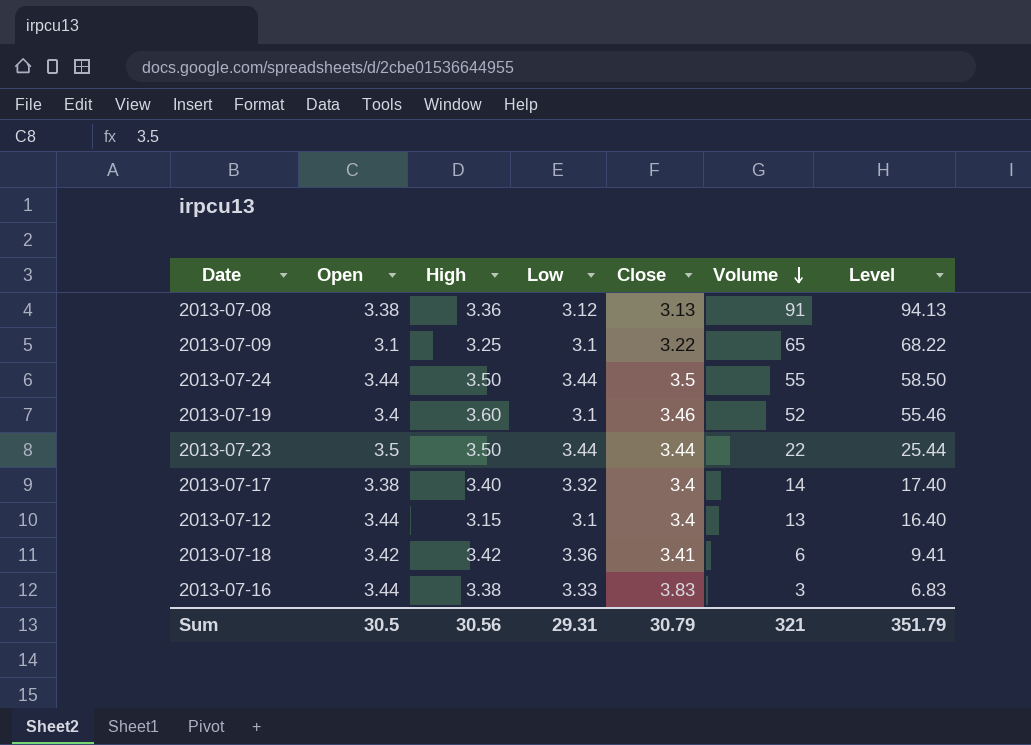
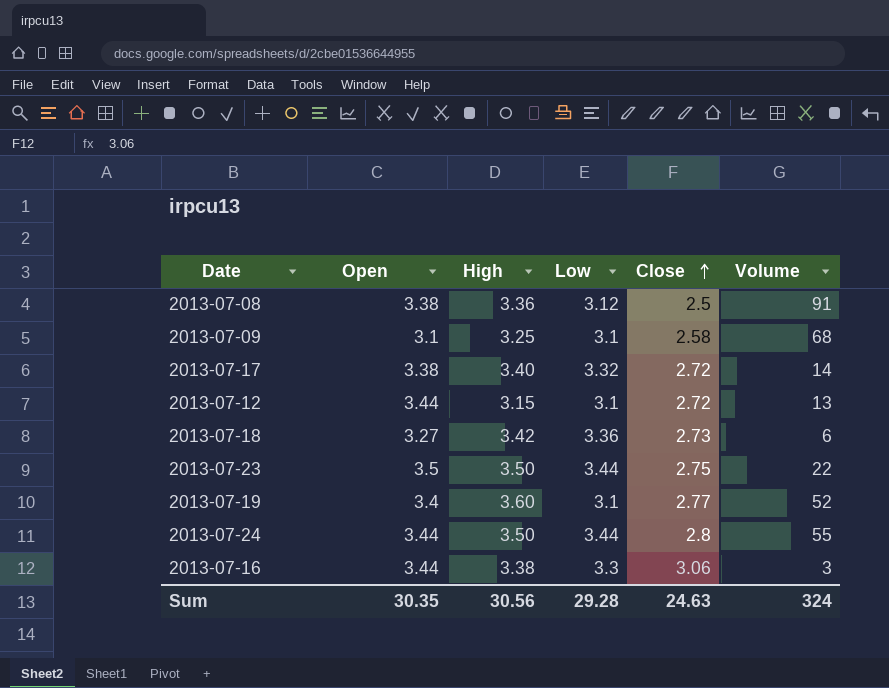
row order: Volume descending -> Close ascending
column Level | formula: [Close] + [Volume] -> none
2013-07-08 | Close: 3.13 -> 2.5
2013-07-09 | Close: 3.22 -> 2.58
2013-07-09 | Volume: 65 -> 68
2013-07-17 | Close: 3.4 -> 2.72
2013-07-12 | Close: 3.4 -> 2.72
2013-07-18 | Open: 3.42 -> 3.27
2013-07-18 | Close: 3.41 -> 2.73
2013-07-23 | Close: 3.44 -> 2.75
2013-07-19 | Close: 3.46 -> 2.77
2013-07-24 | Close: 3.5 -> 2.8
2013-07-16 | Low: 3.33 -> 3.3
2013-07-16 | Close: 3.83 -> 3.06
Sum | Open: 30.5 -> 30.35
Sum | Low: 29.31 -> 29.28
Sum | Close: 30.79 -> 24.63
Sum | Volume: 321 -> 324

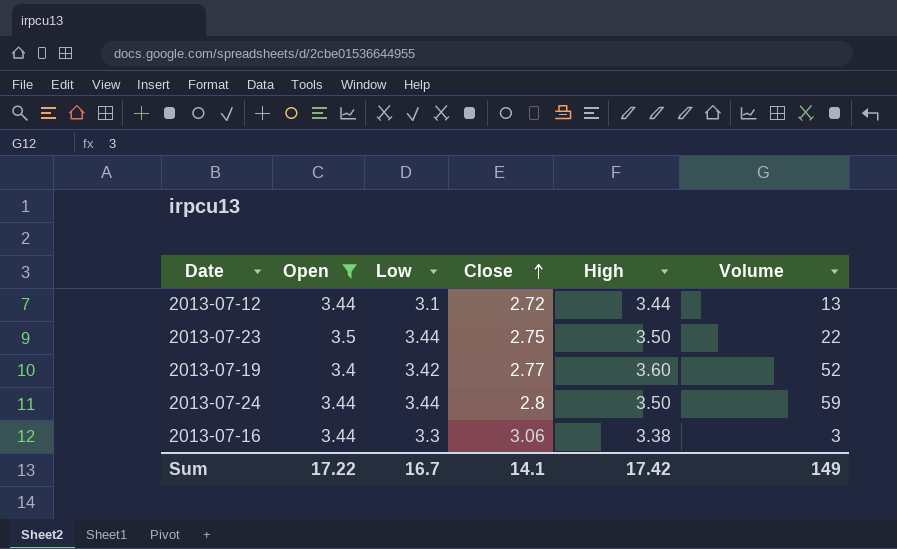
filter: none -> Open >= 3.4
column High | position: 3 -> 5
2013-07-12 | High: 3.15 -> 3.44
2013-07-19 | Low: 3.1 -> 3.42
2013-07-24 | Volume: 55 -> 59
Sum | Open: 30.35 -> 17.22
Sum | Low: 29.28 -> 16.7
Sum | Close: 24.63 -> 14.1
Sum | High: 30.56 -> 17.42
Sum | Volume: 324 -> 149

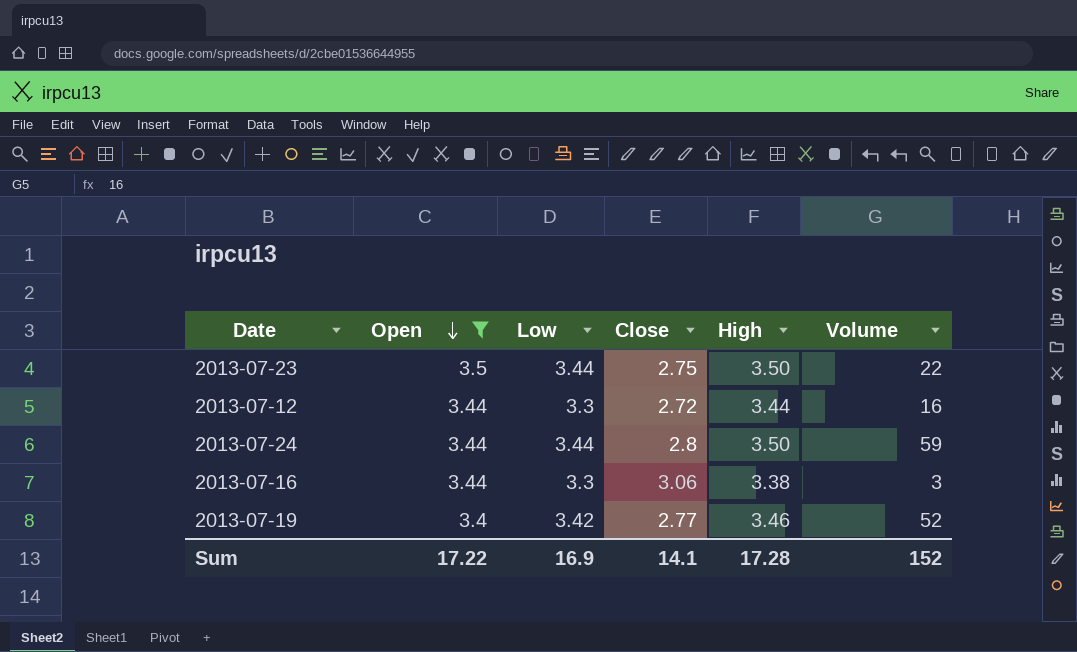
row order: Close ascending -> Open descending
2013-07-12 | Low: 3.1 -> 3.3
2013-07-12 | Volume: 13 -> 16
2013-07-19 | High: 3.60 -> 3.46
Sum | Low: 16.7 -> 16.9
Sum | High: 17.42 -> 17.28
Sum | Volume: 149 -> 152

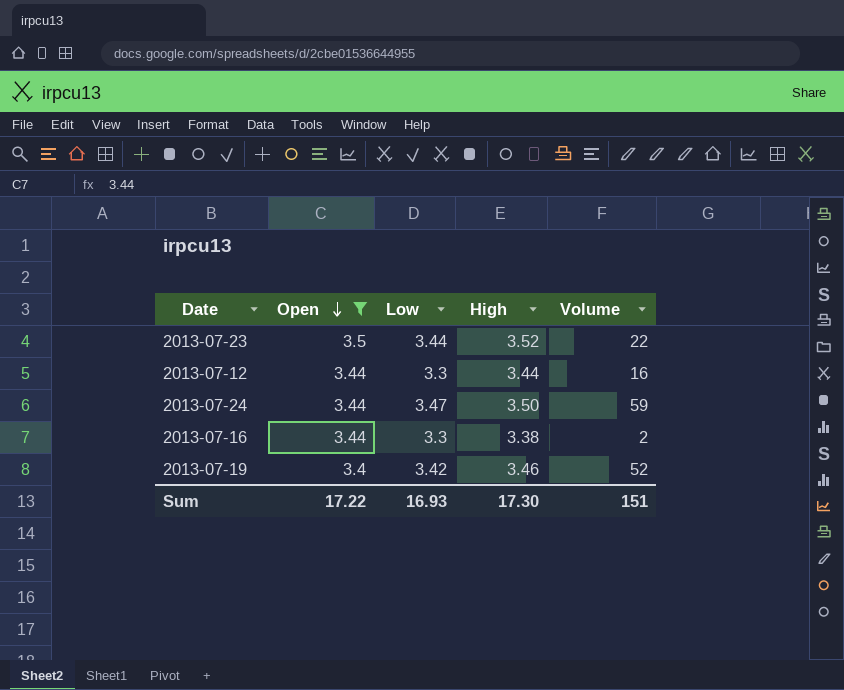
column Close | position: 4 -> none
2013-07-23 | High: 3.50 -> 3.52
2013-07-24 | Low: 3.44 -> 3.47
2013-07-16 | Volume: 3 -> 2
Sum | Low: 16.9 -> 16.93
Sum | High: 17.28 -> 17.30
Sum | Volume: 152 -> 151

